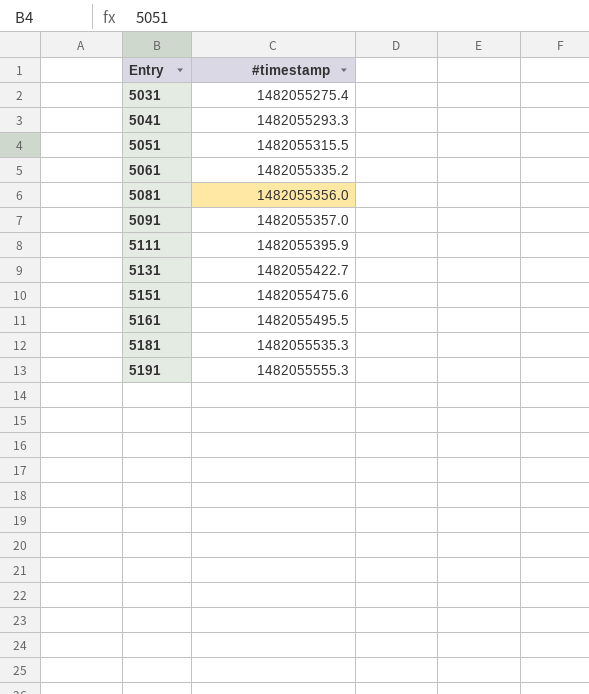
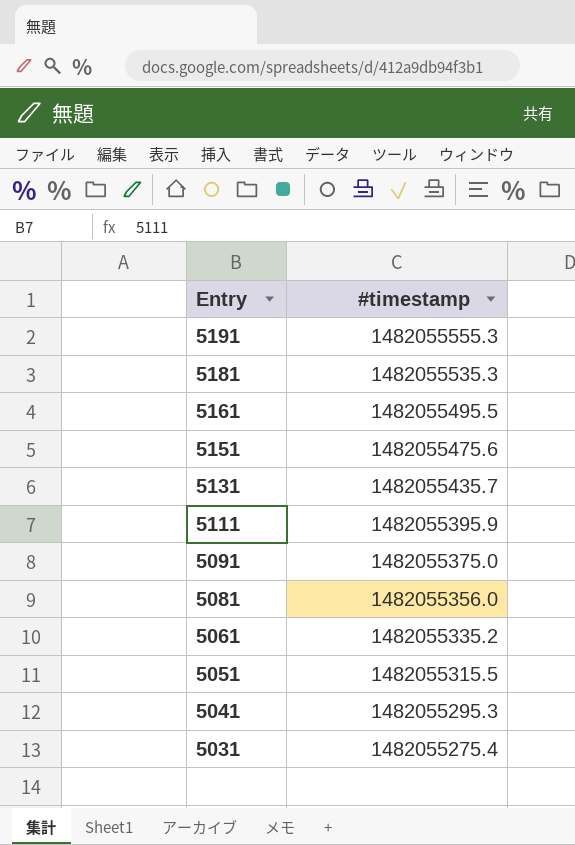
row order: Entry ascending -> Entry descending
5131 | #timestamp: 1482055422.7 -> 1482055435.7
5091 | #timestamp: 1482055357.0 -> 1482055375.0
5041 | #timestamp: 1482055293.3 -> 1482055295.3

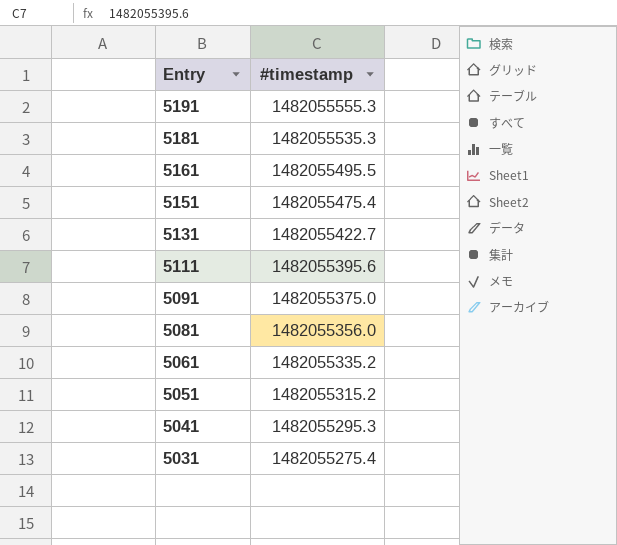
5151 | #timestamp: 1482055475.6 -> 1482055475.4
5131 | #timestamp: 1482055435.7 -> 1482055422.7
5111 | #timestamp: 1482055395.9 -> 1482055395.6
5051 | #timestamp: 1482055315.5 -> 1482055315.2

